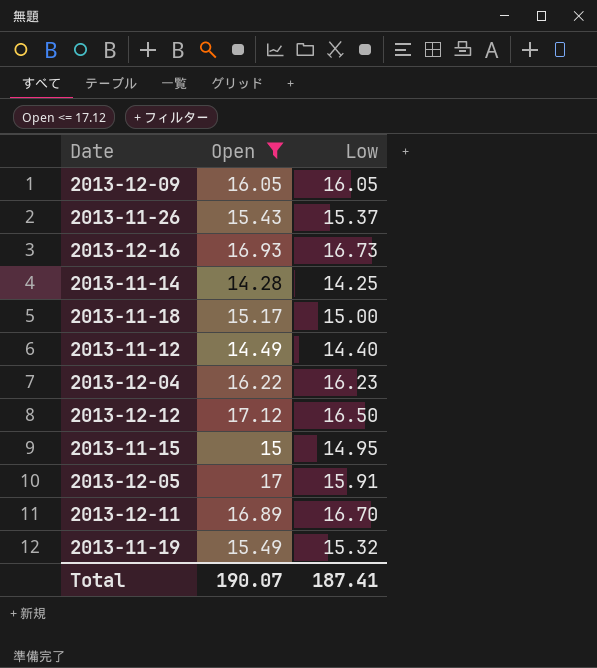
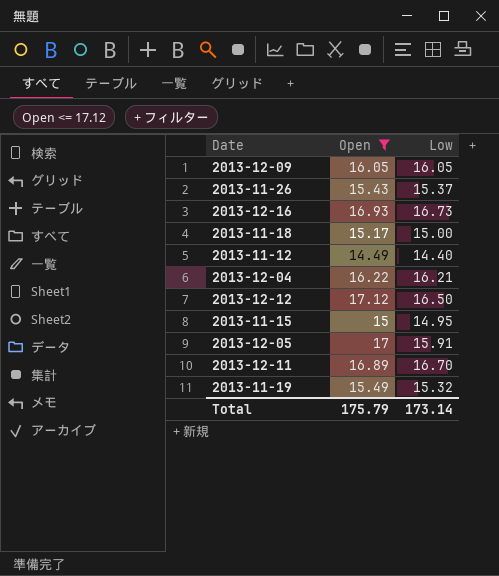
row 2013-11-14: 14.28 | 14.25 -> none
2013-12-04 | Low: 16.23 -> 16.21
Total | Open: 190.07 -> 175.79
Total | Low: 187.41 -> 173.14

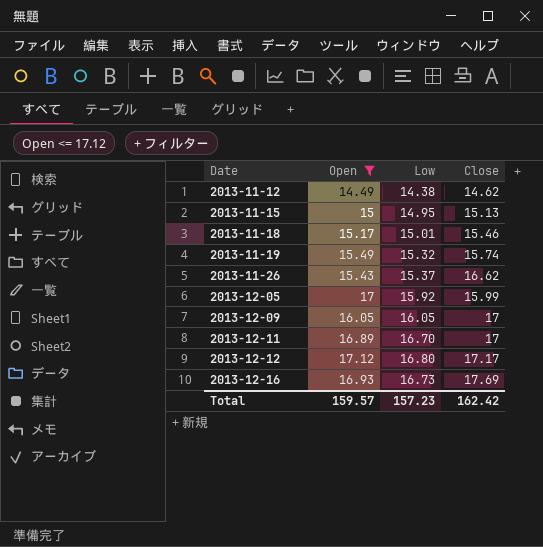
row order: none -> Date ascending
column Close | position: none -> 4
row 2013-12-04: 16.22 | 16.21 -> none
2013-11-12 | Low: 14.40 -> 14.38
2013-11-18 | Low: 15.00 -> 15.01
2013-12-05 | Low: 15.91 -> 15.92
2013-12-12 | Low: 16.50 -> 16.80
Total | Open: 175.79 -> 159.57
Total | Low: 173.14 -> 157.23

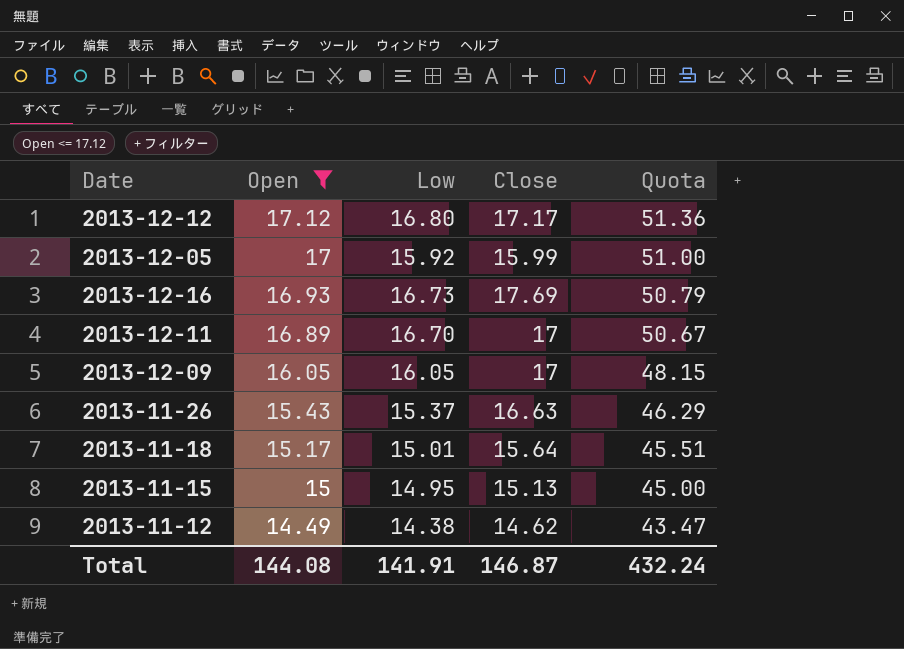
row order: Date ascending -> Open descending
column Quota | formula: none -> [Open] * 3
row 2013-11-19: 15.49 | 15.32 | 15.74 -> none
2013-11-26 | Close: 16.62 -> 16.63
2013-11-18 | Close: 15.46 -> 15.64
Total | Open: 159.57 -> 144.08
Total | Low: 157.23 -> 141.91
Total | Close: 162.42 -> 146.87

